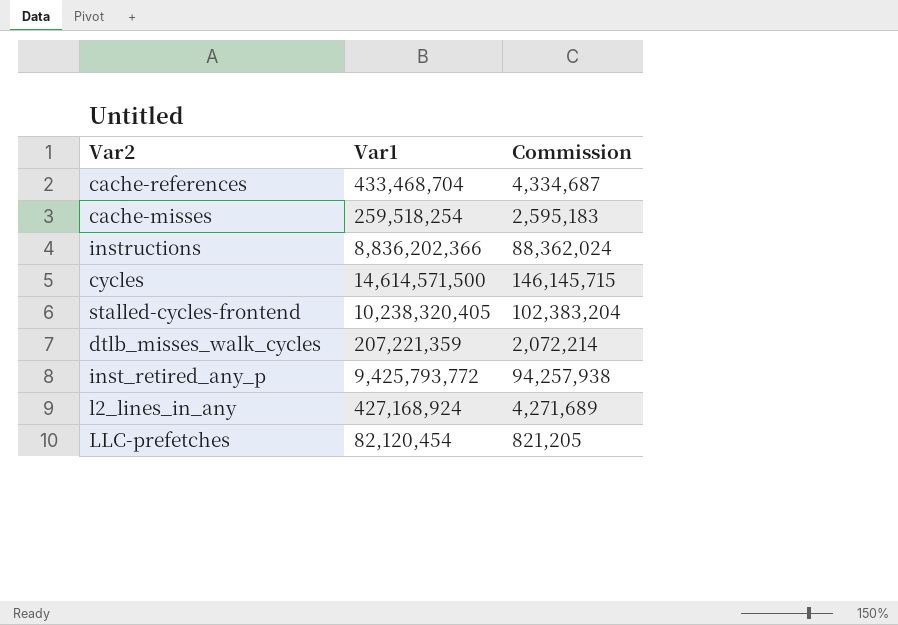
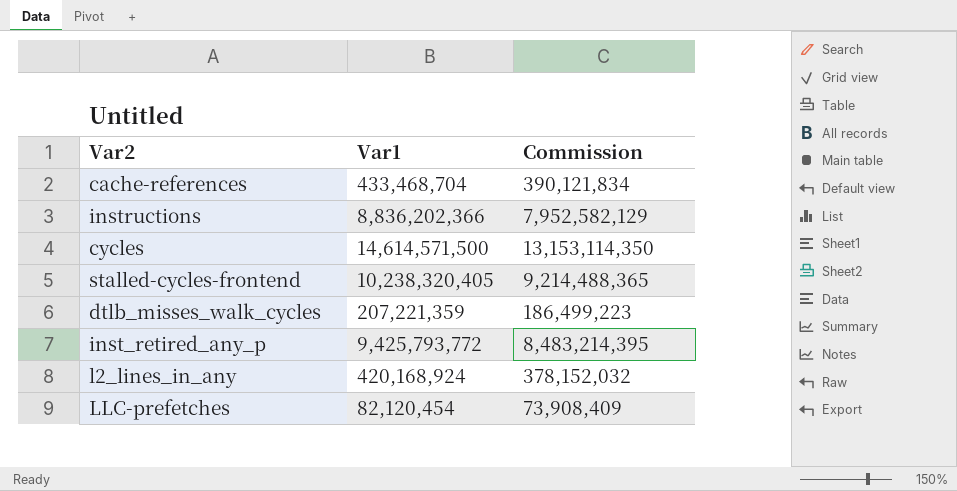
column Commission | formula: [Var1] * 0.01 -> [Var1] * 0.9
row cache-misses: 259,518,254 | 2,595,183 -> none
l2_lines_in_any | Var1: 427,168,924 -> 420,168,924

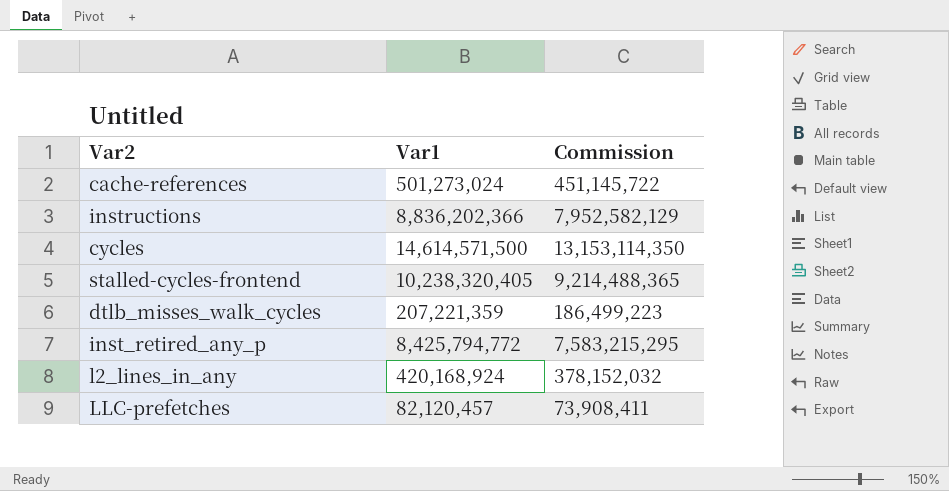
cache-references | Var1: 433,468,704 -> 501,273,024
cache-references | Commission: 390,121,834 -> 451,145,722
inst_retired_any_p | Var1: 9,425,793,772 -> 8,425,794,772
inst_retired_any_p | Commission: 8,483,214,395 -> 7,583,215,295
LLC-prefetches | Var1: 82,120,454 -> 82,120,457
LLC-prefetches | Commission: 73,908,409 -> 73,908,411

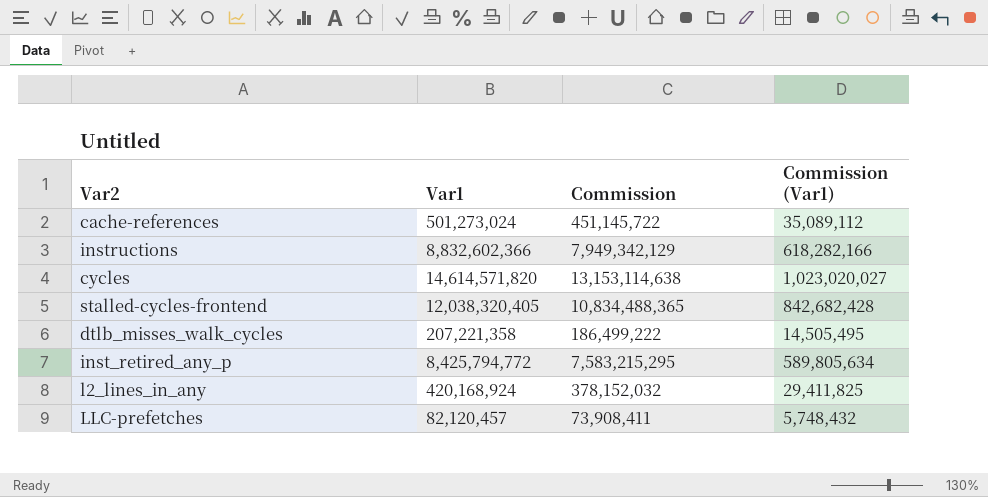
column Commission (Var1) | formula: none -> [Var1] * 0.07
instructions | Var1: 8,836,202,366 -> 8,832,602,366
instructions | Commission: 7,952,582,129 -> 7,949,342,129
cycles | Var1: 14,614,571,500 -> 14,614,571,820
cycles | Commission: 13,153,114,350 -> 13,153,114,638
stalled-cycles-frontend | Var1: 10,238,320,405 -> 12,038,320,405
stalled-cycles-frontend | Commission: 9,214,488,365 -> 10,834,488,365
dtlb_misses_walk_cycles | Var1: 207,221,359 -> 207,221,358
dtlb_misses_walk_cycles | Commission: 186,499,223 -> 186,499,222

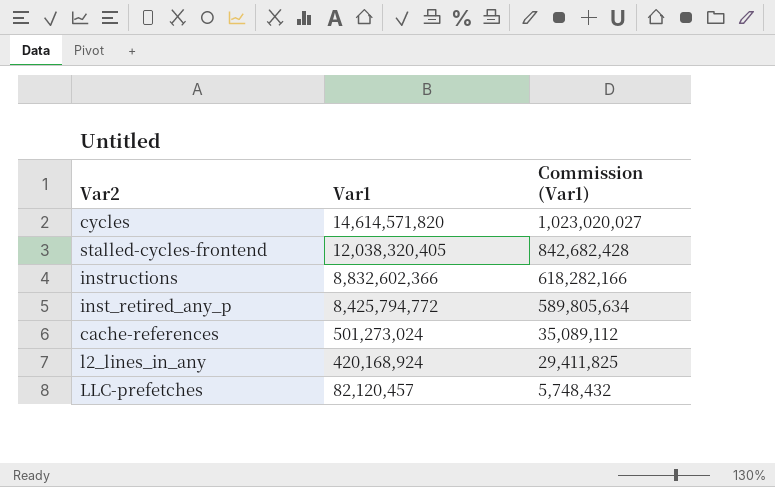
row order: none -> Var1 descending
column Commission | formula: [Var1] * 0.9 -> none
row dtlb_misses_walk_cycles: 207,221,358 | 186,499,222 | 14,505,495 -> none

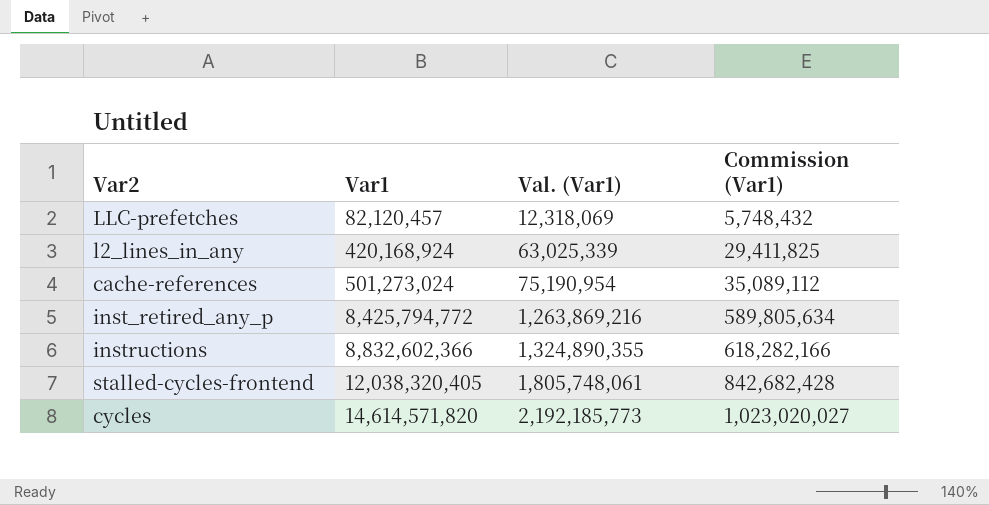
row order: Var1 descending -> Var1 ascending
column Val. (Var1) | formula: none -> [Var1] * 0.15

